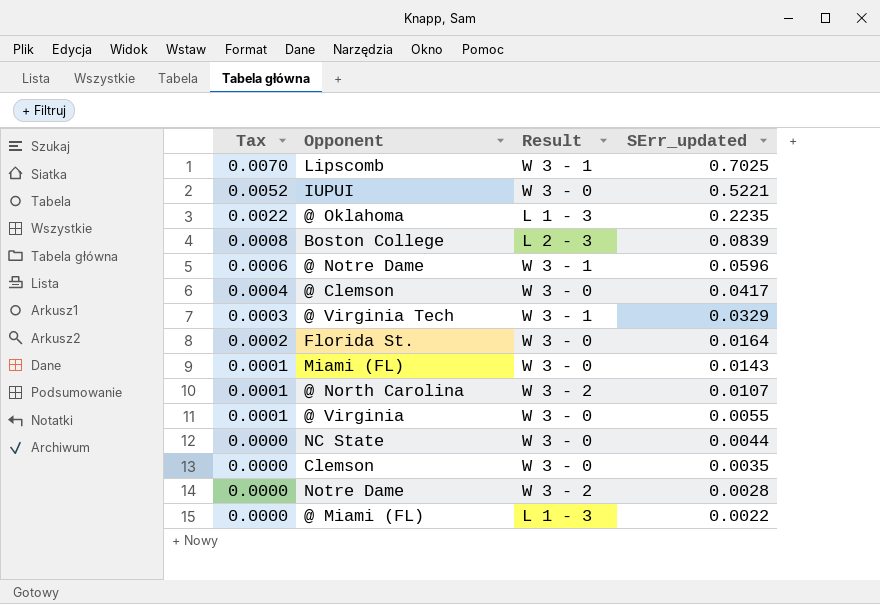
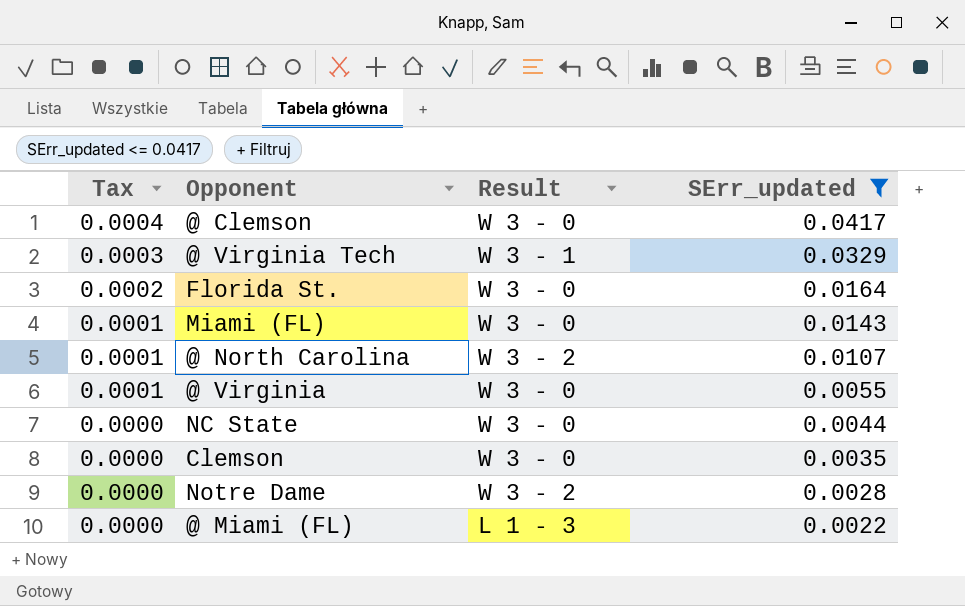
filter: none -> SErr_updated <= 0.0417

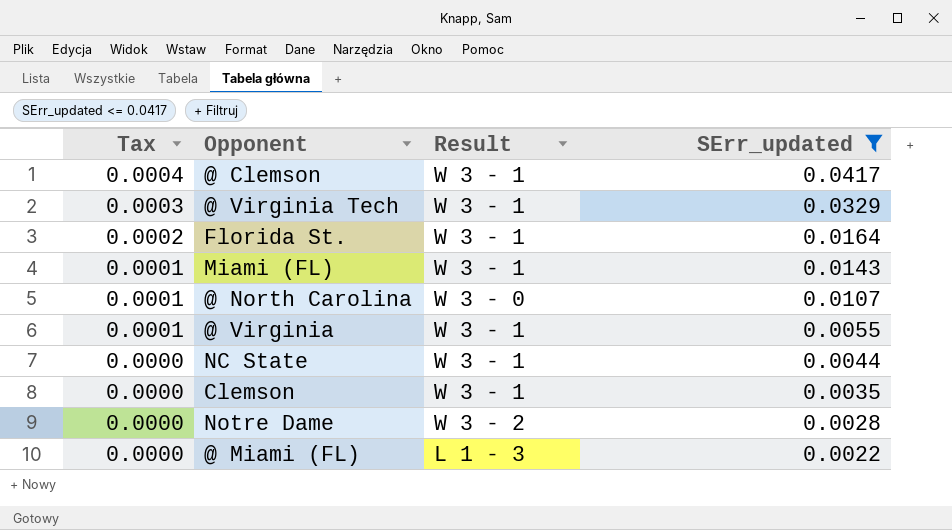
@ Clemson | Result: W 3 - 0 -> W 3 - 1
Florida St. | Result: W 3 - 0 -> W 3 - 1
Miami (FL) | Result: W 3 - 0 -> W 3 - 1
@ North Carolina | Result: W 3 - 2 -> W 3 - 0
@ Virginia | Result: W 3 - 0 -> W 3 - 1
NC State | Result: W 3 - 0 -> W 3 - 1
Clemson | Result: W 3 - 0 -> W 3 - 1

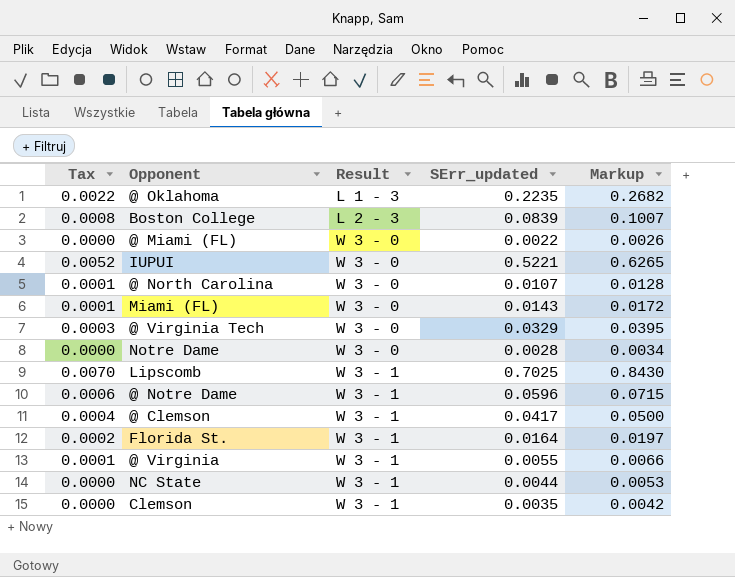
filter: SErr_updated <= 0.0417 -> none
row order: Tax descending -> Result ascending
column Markup | formula: none -> [SErr_updated] * 1.2
@ Miami (FL) | Result: L 1 - 3 -> W 3 - 0
Miami (FL) | Result: W 3 - 1 -> W 3 - 0
@ Virginia Tech | Result: W 3 - 1 -> W 3 - 0
Notre Dame | Result: W 3 - 2 -> W 3 - 0

